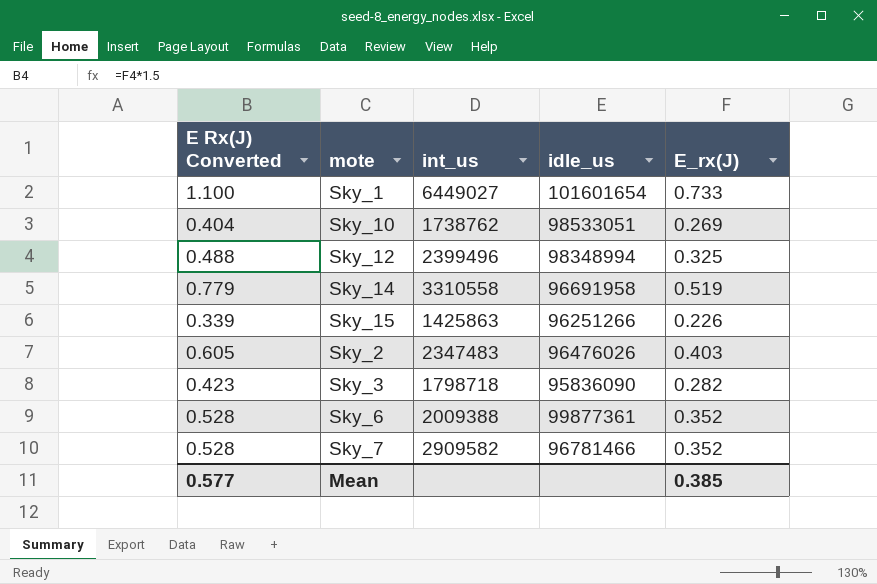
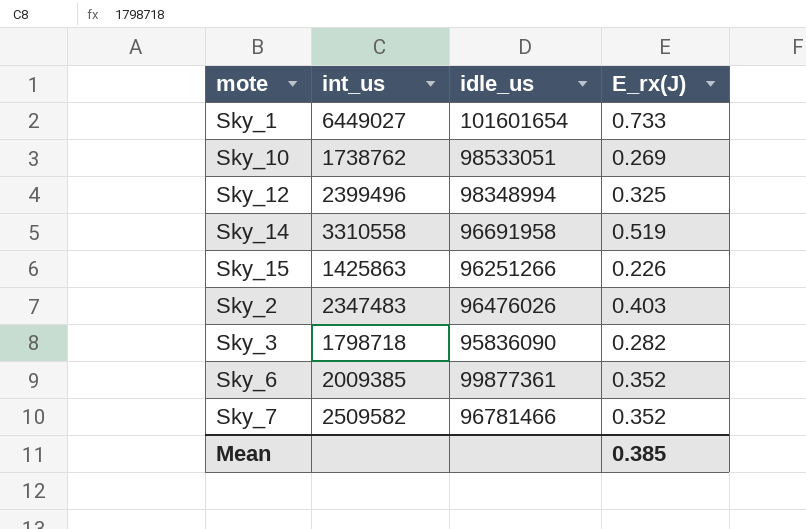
column E Rx(J) Converted | formula: [E_rx(J)] * 1.5 -> none
Sky_6 | int_us: 2009388 -> 2009385
Sky_7 | int_us: 2909582 -> 2509582

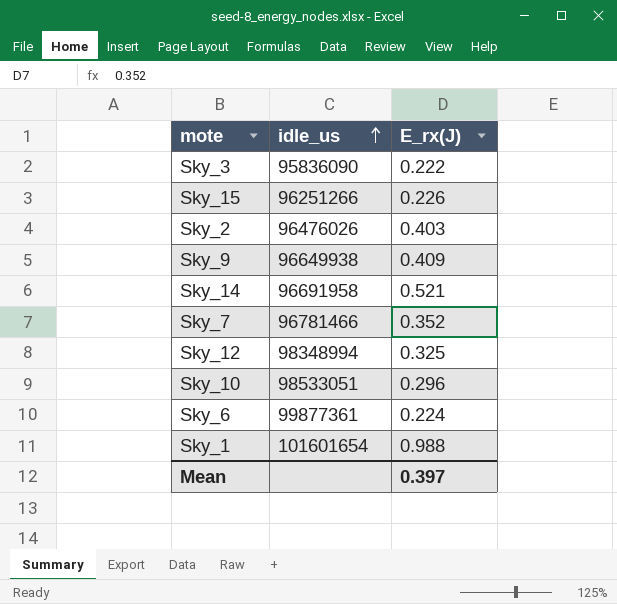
row order: none -> idle_us ascending
column int_us | position: 2 -> none
Sky_3 | E_rx(J): 0.282 -> 0.222
row Sky_9: none -> 96649938 | 0.409
Sky_14 | E_rx(J): 0.519 -> 0.521
Sky_10 | E_rx(J): 0.269 -> 0.296
Sky_6 | E_rx(J): 0.352 -> 0.224
Sky_1 | E_rx(J): 0.733 -> 0.988
Mean | E_rx(J): 0.385 -> 0.397

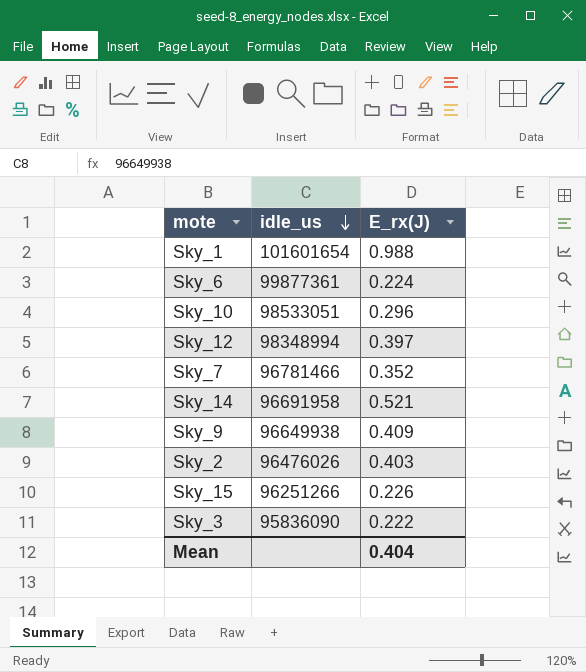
row order: idle_us ascending -> idle_us descending
Sky_12 | E_rx(J): 0.325 -> 0.397
Mean | E_rx(J): 0.397 -> 0.404

